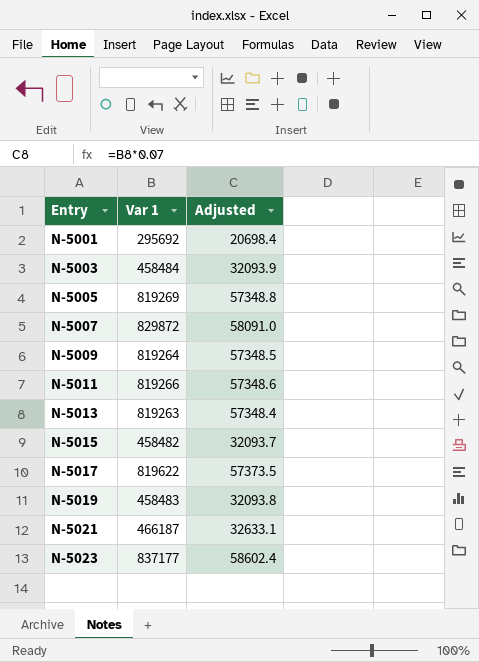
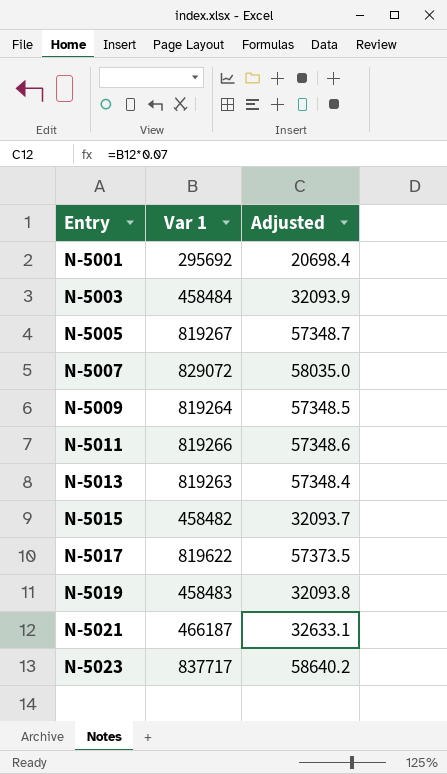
N-5005 | Var 1: 819269 -> 819267
N-5005 | Adjusted: 57348.8 -> 57348.7
N-5007 | Var 1: 829872 -> 829072
N-5007 | Adjusted: 58091.0 -> 58035.0
N-5023 | Var 1: 837177 -> 837717
N-5023 | Adjusted: 58602.4 -> 58640.2

